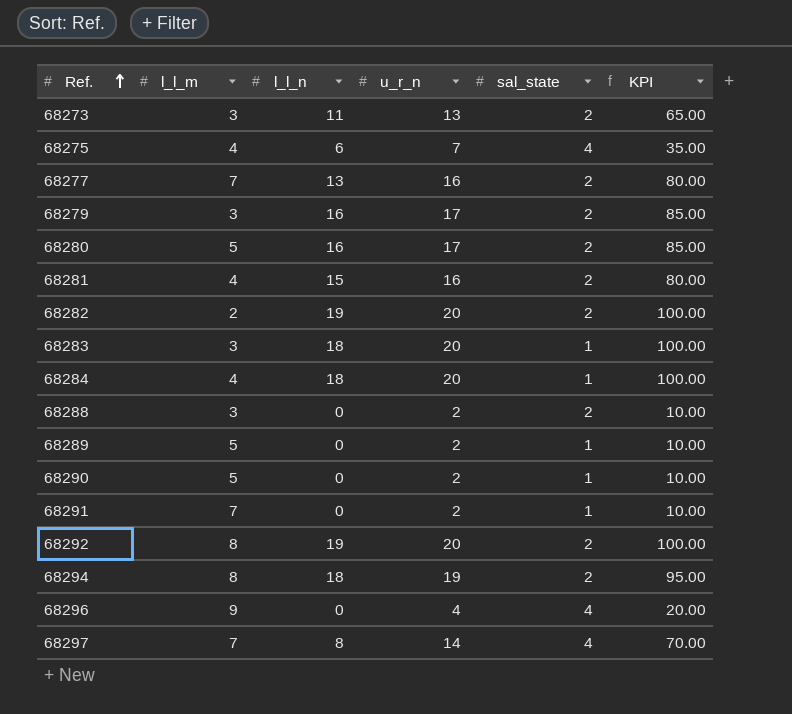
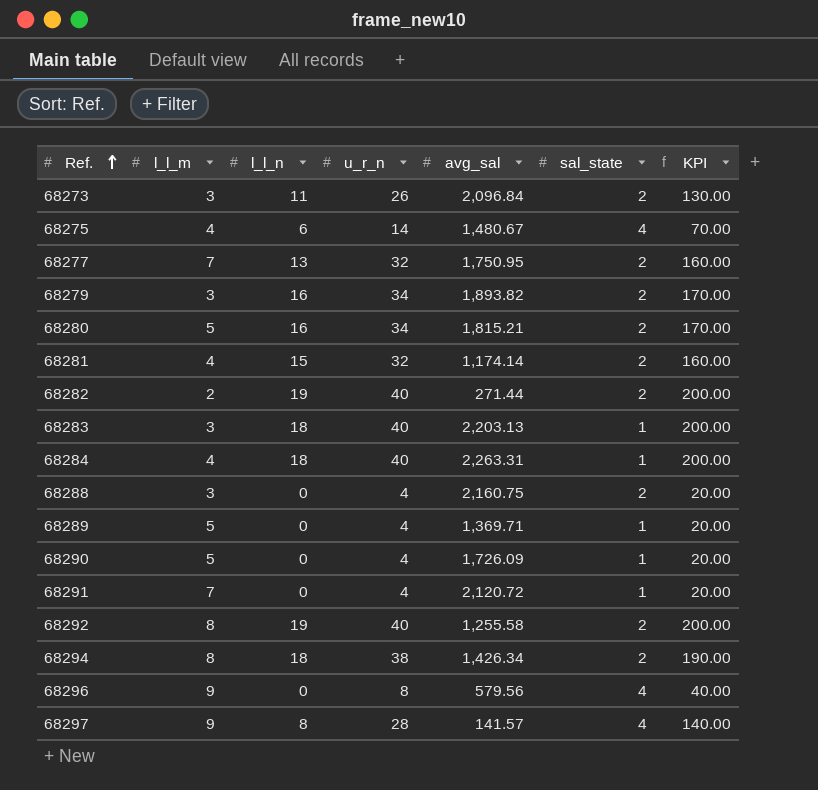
column avg_sal | position: none -> 5
68273 | u_r_n: 13 -> 26
68273 | KPI: 65.00 -> 130.00
68275 | u_r_n: 7 -> 14
68275 | KPI: 35.00 -> 70.00
68277 | u_r_n: 16 -> 32
68277 | KPI: 80.00 -> 160.00
68279 | u_r_n: 17 -> 34
68279 | KPI: 85.00 -> 170.00
68280 | u_r_n: 17 -> 34
68280 | KPI: 85.00 -> 170.00
68281 | u_r_n: 16 -> 32
68281 | KPI: 80.00 -> 160.00
68282 | u_r_n: 20 -> 40
68282 | KPI: 100.00 -> 200.00
68283 | u_r_n: 20 -> 40
68283 | KPI: 100.00 -> 200.00
68284 | u_r_n: 20 -> 40
68284 | KPI: 100.00 -> 200.00
68288 | u_r_n: 2 -> 4
68288 | KPI: 10.00 -> 20.00
68289 | u_r_n: 2 -> 4
68289 | KPI: 10.00 -> 20.00
68290 | u_r_n: 2 -> 4
68290 | KPI: 10.00 -> 20.00
68291 | u_r_n: 2 -> 4
68291 | KPI: 10.00 -> 20.00
68292 | u_r_n: 20 -> 40
68292 | KPI: 100.00 -> 200.00
68294 | u_r_n: 19 -> 38
68294 | KPI: 95.00 -> 190.00
68296 | u_r_n: 4 -> 8
68296 | KPI: 20.00 -> 40.00
68297 | l_l_m: 7 -> 9
68297 | u_r_n: 14 -> 28
68297 | KPI: 70.00 -> 140.00

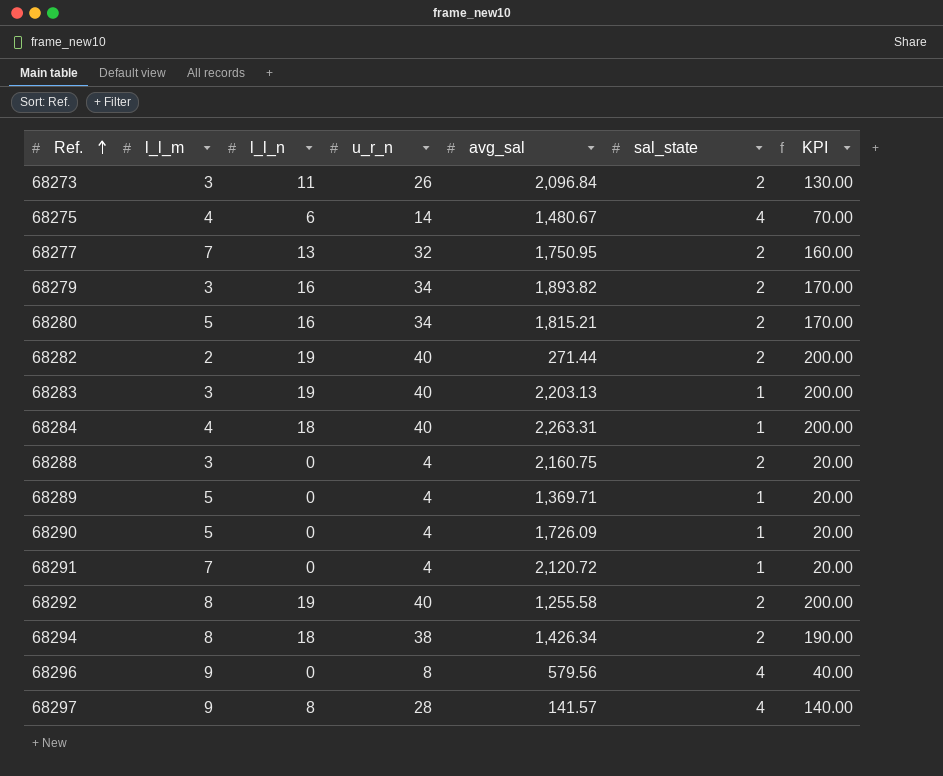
row 68281: 4 | 15 | 32 | 1,174.14 | 2 | 160.00 -> none
68283 | l_l_n: 18 -> 19

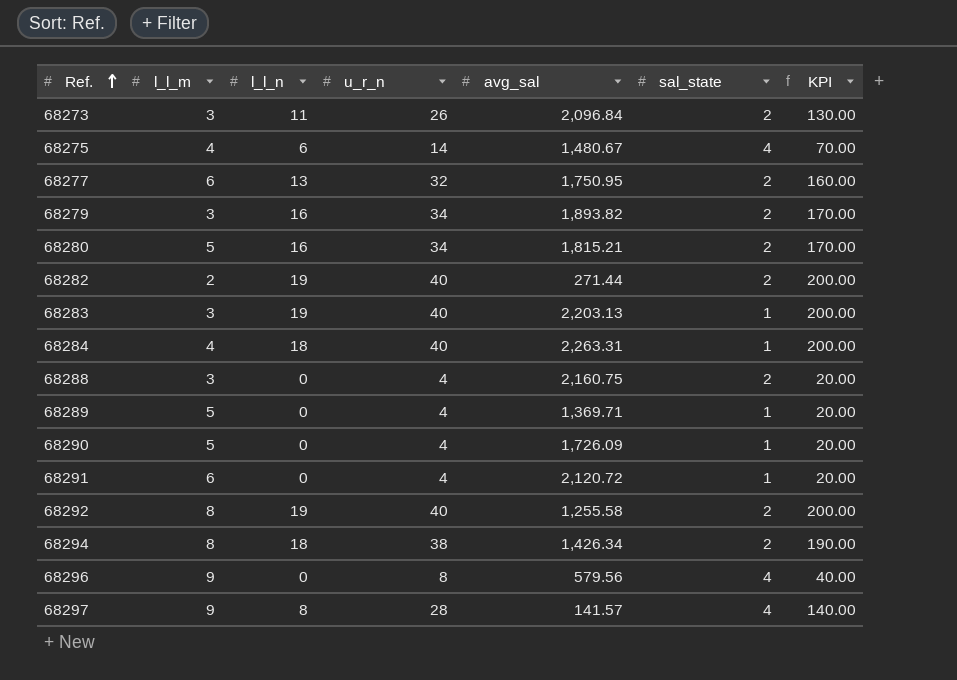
68277 | l_l_m: 7 -> 6
68291 | l_l_m: 7 -> 6

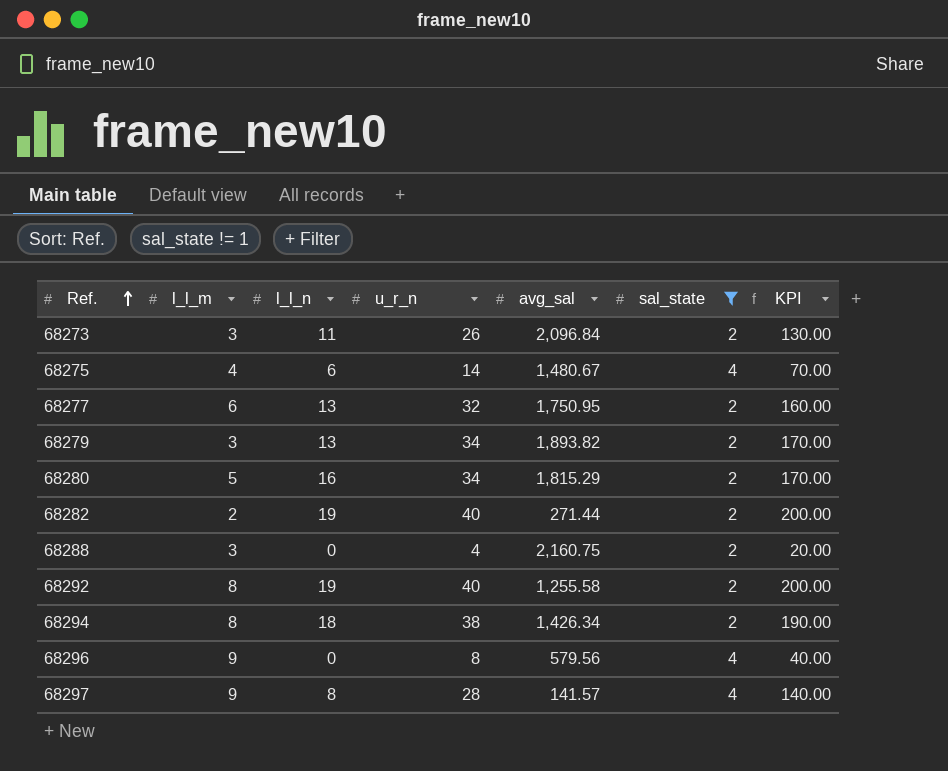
filter: none -> sal_state != 1
68279 | l_l_n: 16 -> 13
68280 | avg_sal: 1,815.21 -> 1,815.29

